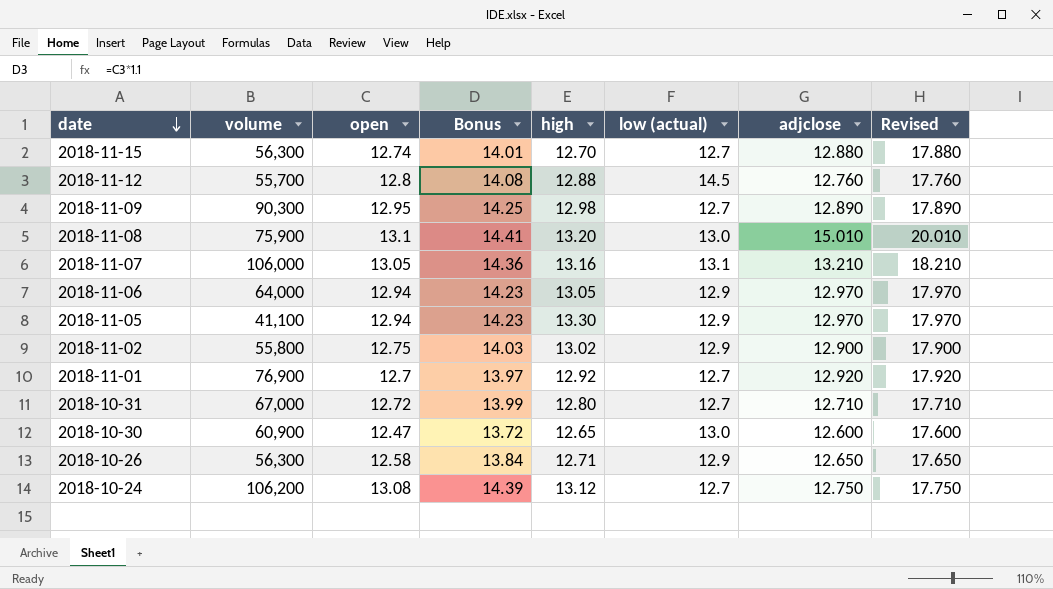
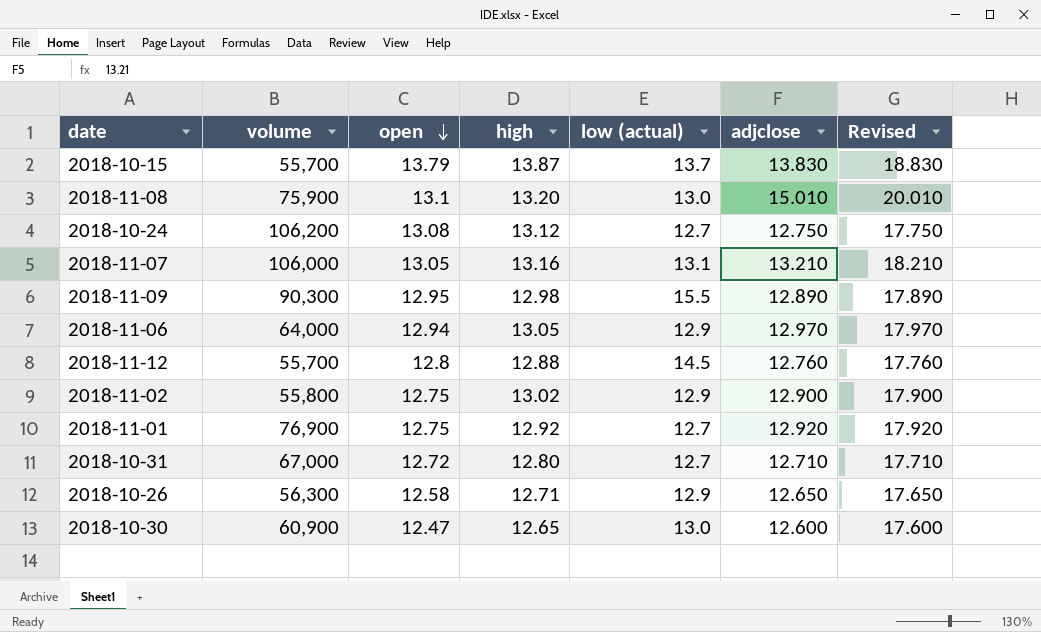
row order: date descending -> open descending
column Bonus | formula: [open] * 1.1 -> none
row 2018-11-15: 56,300 | 12.74 | 14.01 | 12.70 | 12.7 | 12.880 | 17.880 -> none
row 2018-11-05: 41,100 | 12.94 | 14.23 | 13.30 | 12.9 | 12.970 | 17.970 -> none
row 2018-10-15: none -> 55,700 | 13.79 | 13.87 | 13.7 | 13.830 | 18.830
2018-11-09 | low (actual): 12.7 -> 15.5
2018-11-01 | open: 12.7 -> 12.75

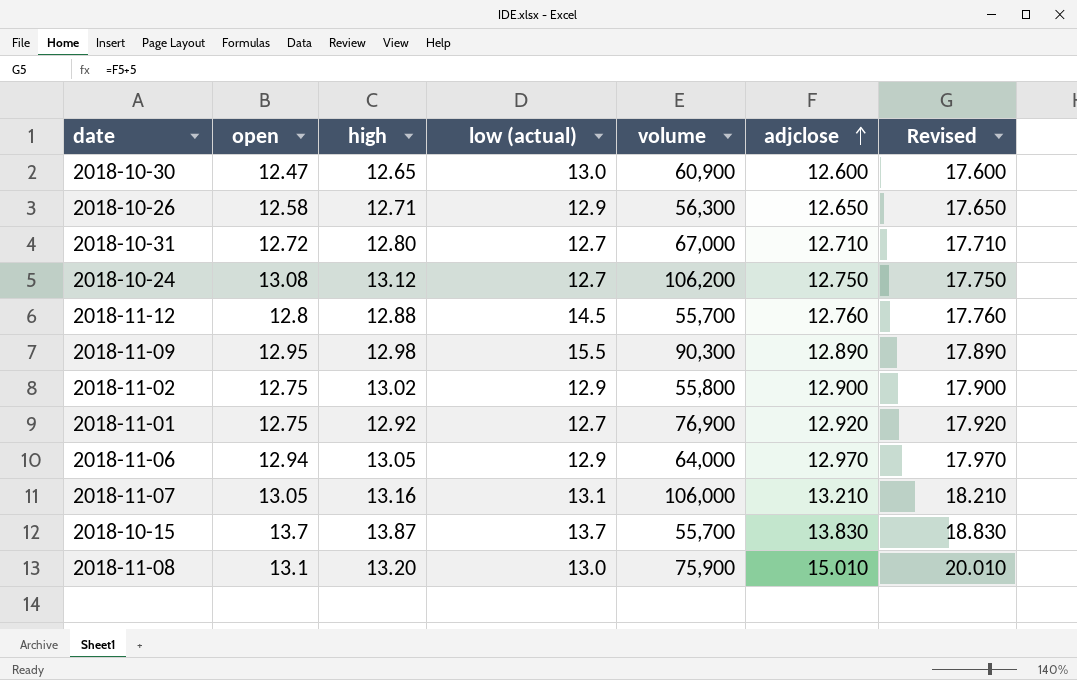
row order: open descending -> adjclose ascending
column volume | position: 2 -> 5
2018-10-15 | open: 13.79 -> 13.7

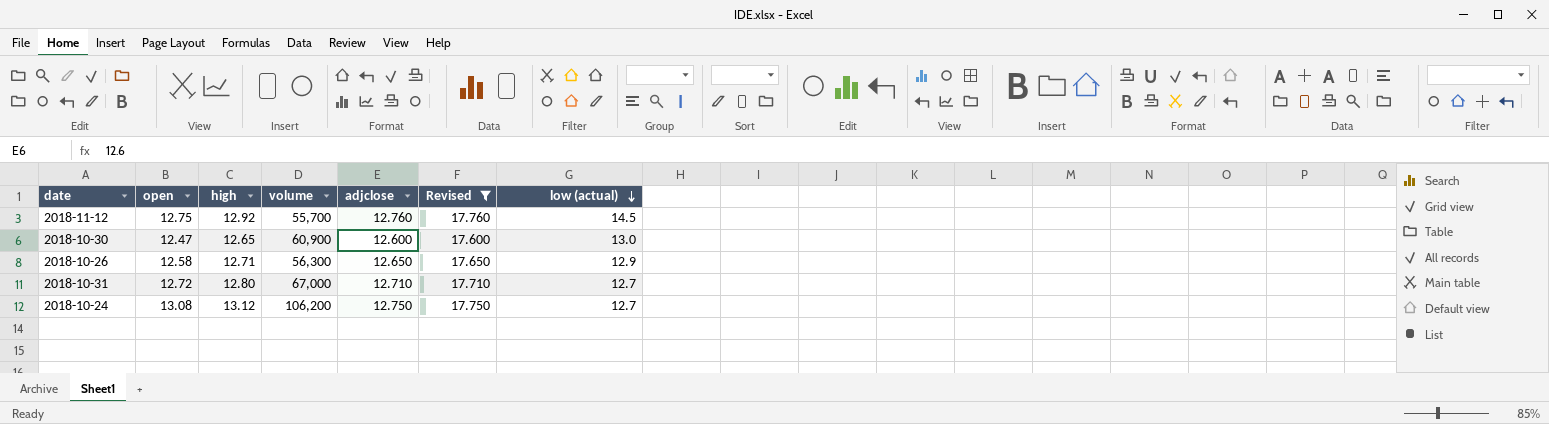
filter: none -> Revised <= 17.760
row order: adjclose ascending -> low (actual) descending
column low (actual) | position: 4 -> 7
2018-11-12 | open: 12.8 -> 12.75
2018-11-12 | high: 12.88 -> 12.92

